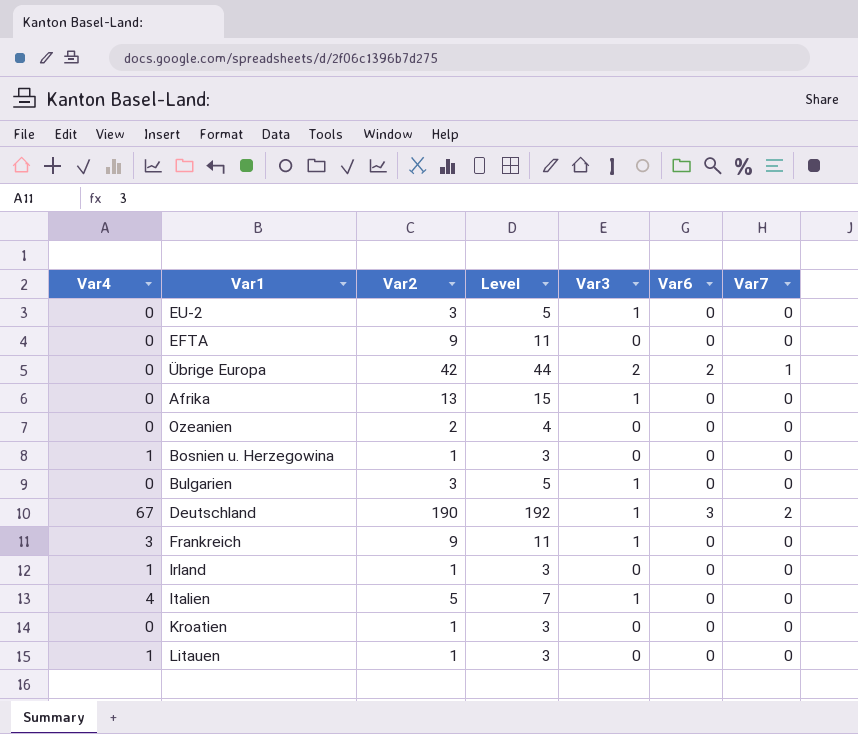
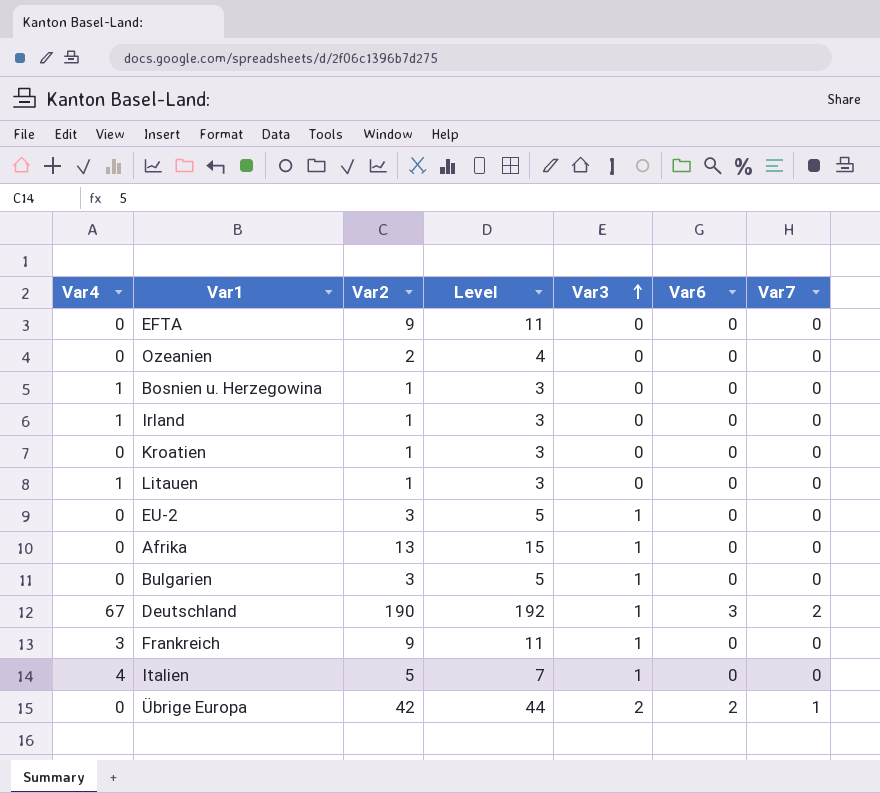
row order: none -> Var3 ascending

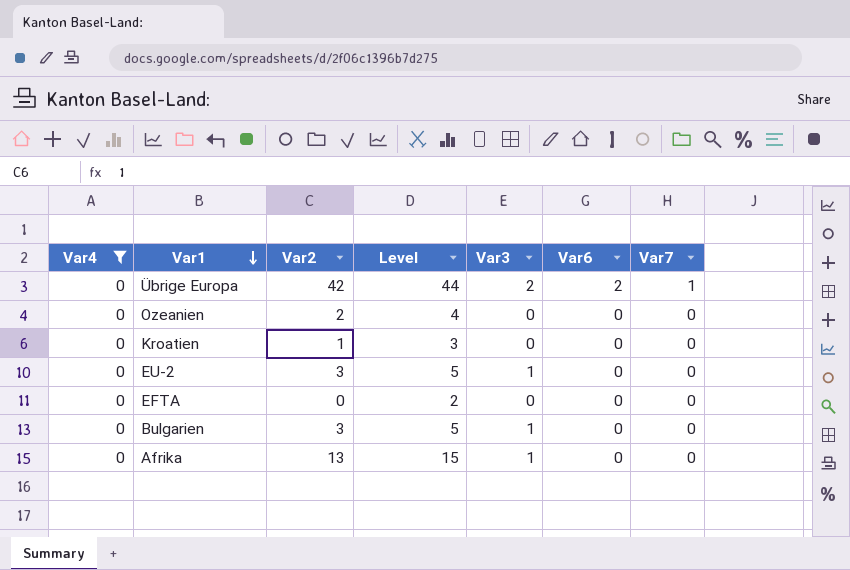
filter: none -> Var4 = 0
row order: Var3 ascending -> Var1 descending
EFTA | Var2: 9 -> 0
EFTA | Level: 11 -> 2

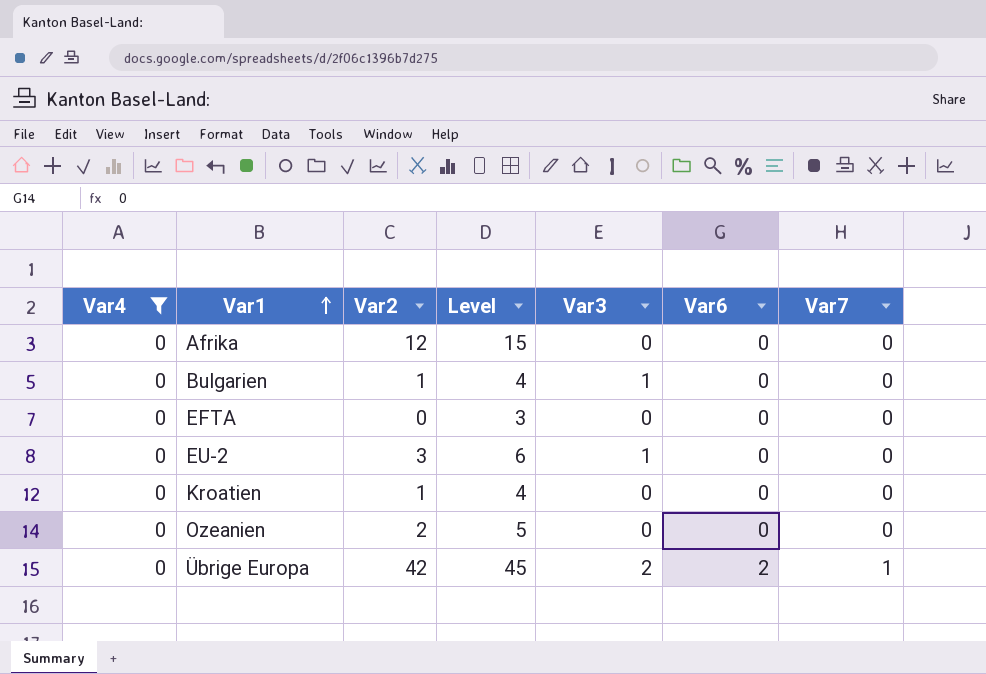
row order: Var1 descending -> Var1 ascending
column Level | formula: [Var2] + 2 -> [Var2] + 3
Afrika | Var2: 13 -> 12
Afrika | Var3: 1 -> 0
Bulgarien | Var2: 3 -> 1

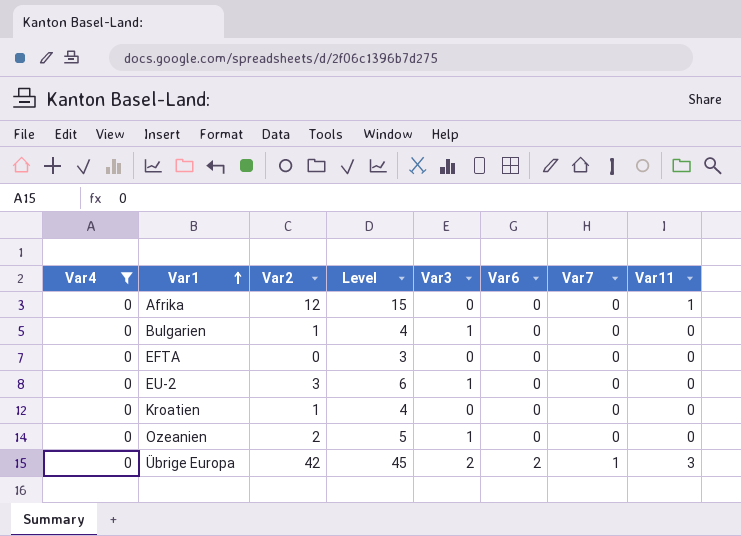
column Var11 | position: none -> 8
Ozeanien | Var3: 0 -> 1

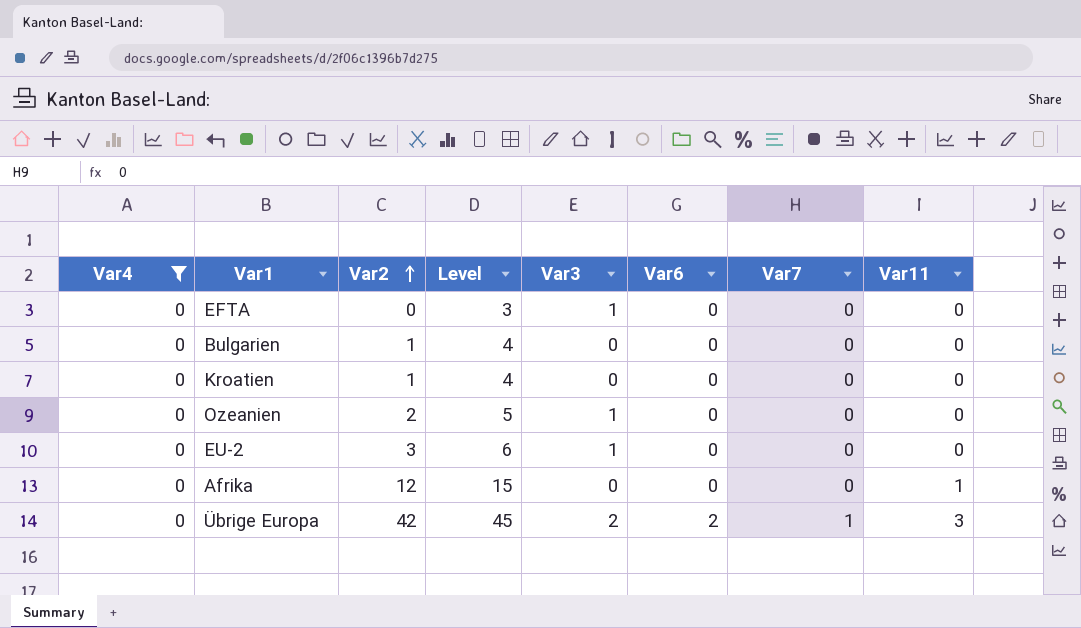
row order: Var1 ascending -> Var2 ascending
EFTA | Var3: 0 -> 1
Bulgarien | Var3: 1 -> 0

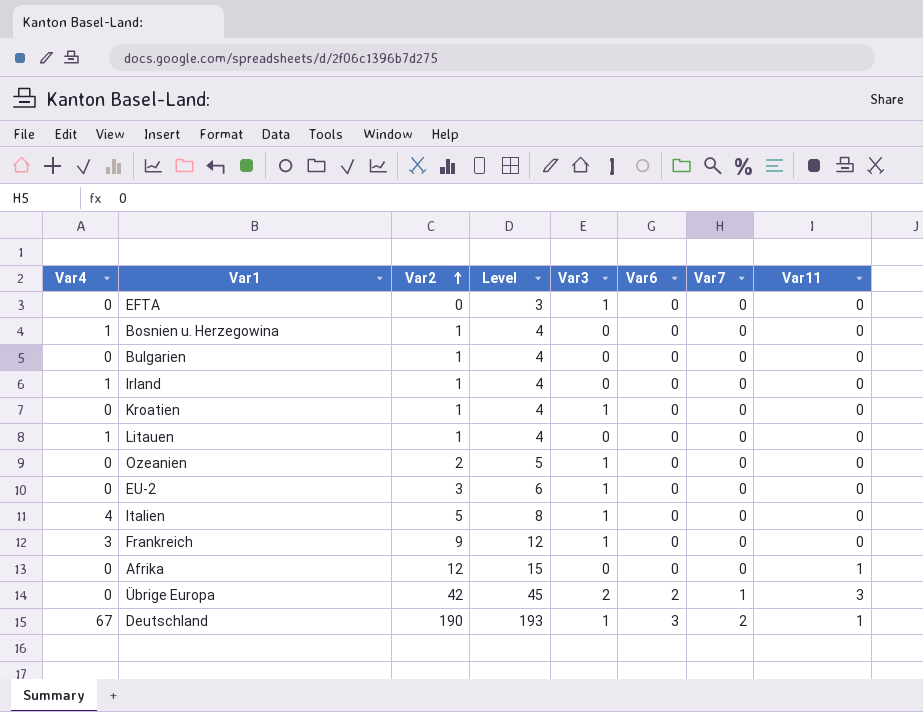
filter: Var4 = 0 -> none
Kroatien | Var3: 0 -> 1

